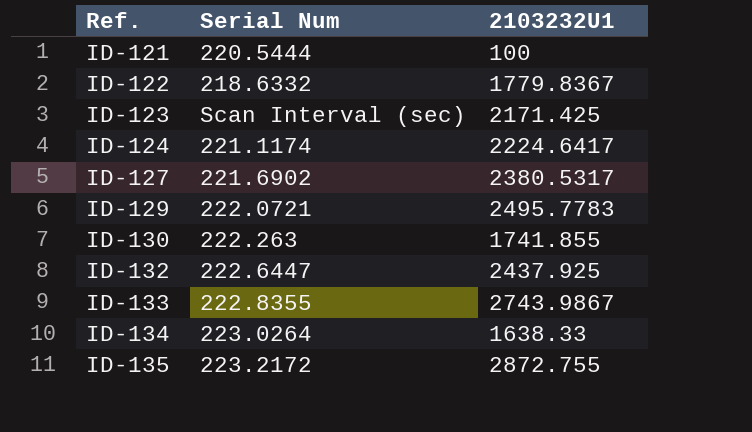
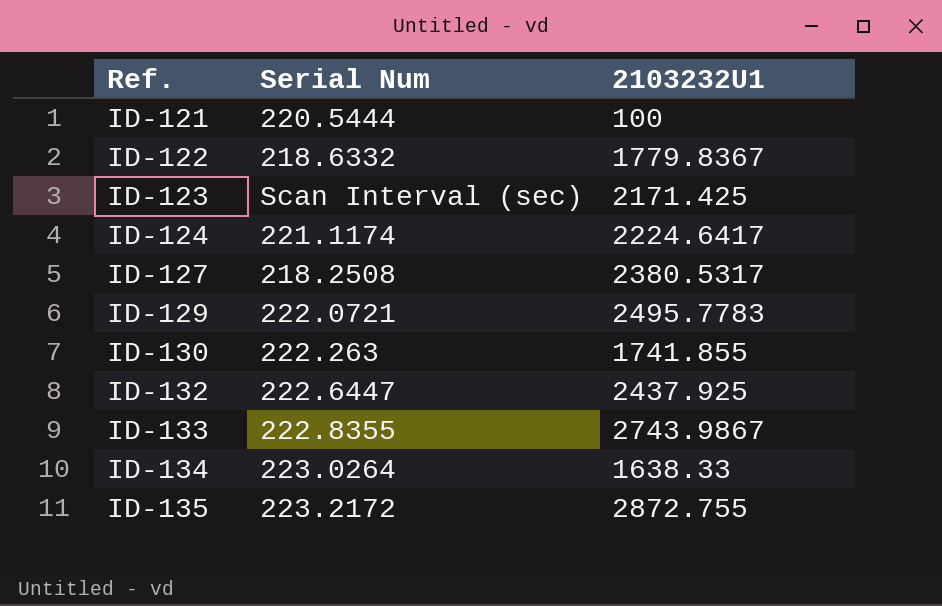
ID-127 | Serial Num: 221.6902 -> 218.2508

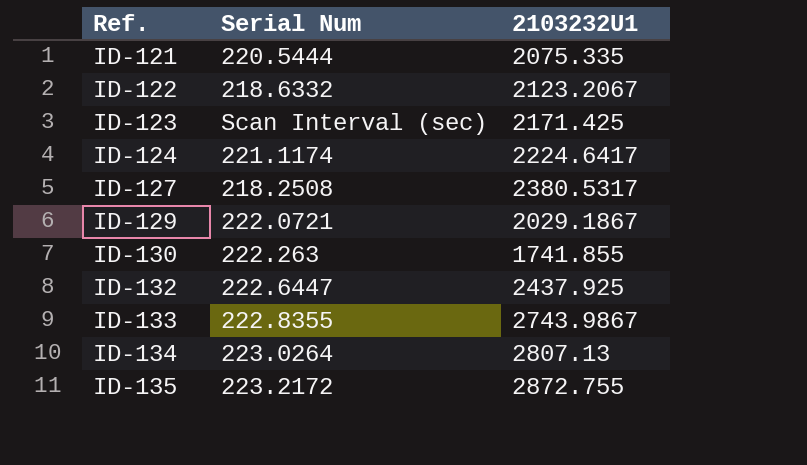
ID-121 | 2103232U1: 100 -> 2075.335
ID-122 | 2103232U1: 1779.8367 -> 2123.2067
ID-129 | 2103232U1: 2495.7783 -> 2029.1867
ID-134 | 2103232U1: 1638.33 -> 2807.13

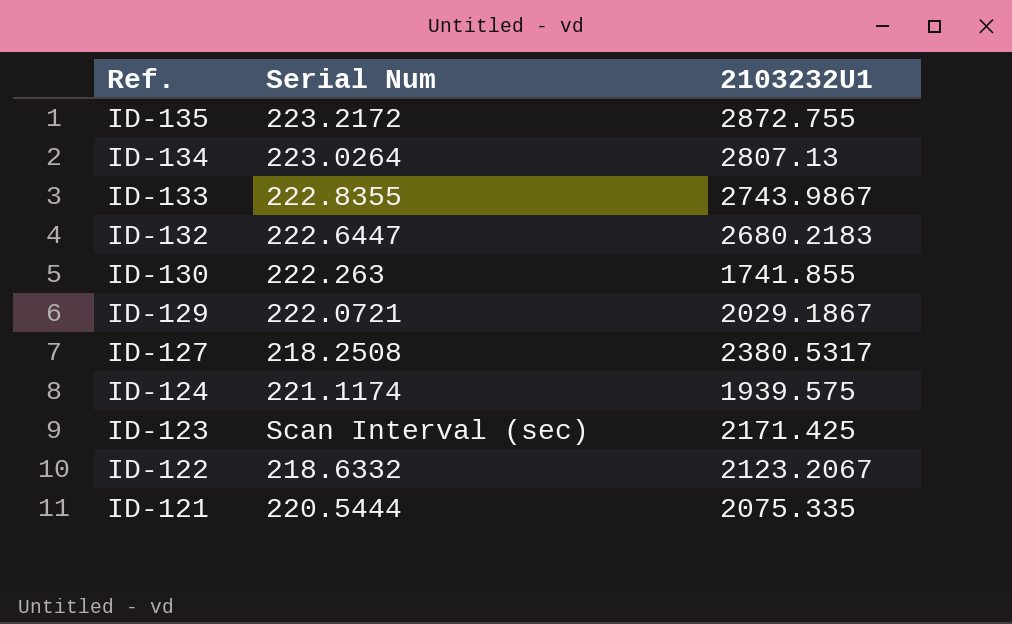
row order: Ref. ascending -> Ref. descending
ID-132 | 2103232U1: 2437.925 -> 2680.2183
ID-124 | 2103232U1: 2224.6417 -> 1939.575

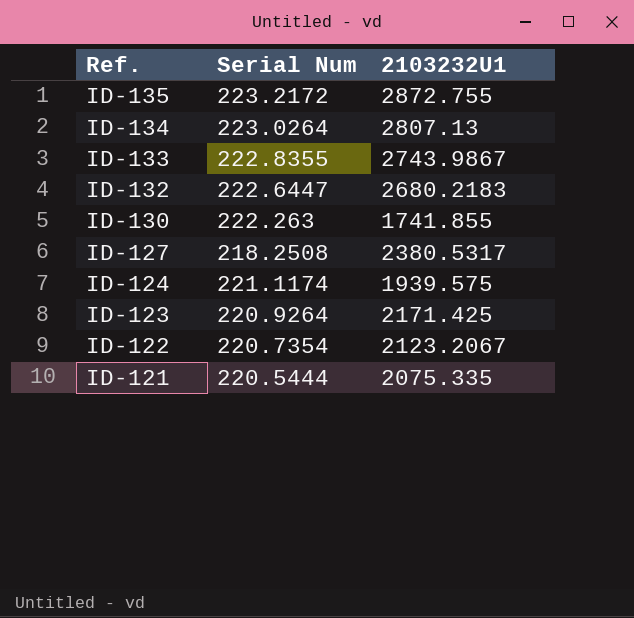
row ID-129: 222.0721 | 2029.1867 -> none
ID-123 | Serial Num: Scan Interval (sec) -> 220.9264
ID-122 | Serial Num: 218.6332 -> 220.7354

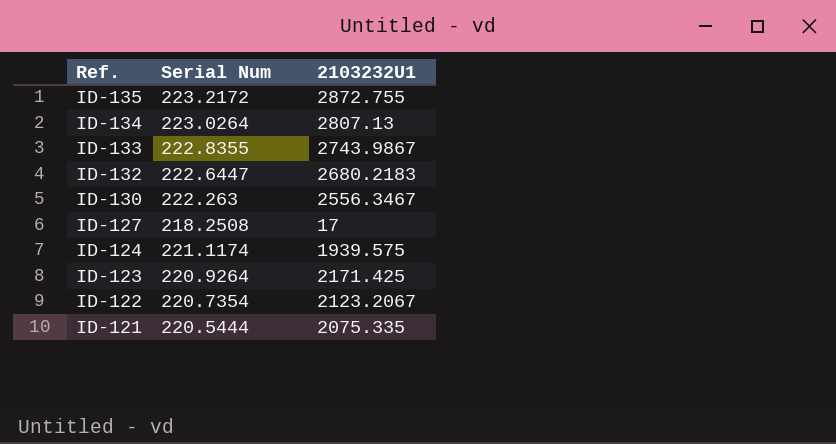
ID-130 | 2103232U1: 1741.855 -> 2556.3467
ID-127 | 2103232U1: 2380.5317 -> 17

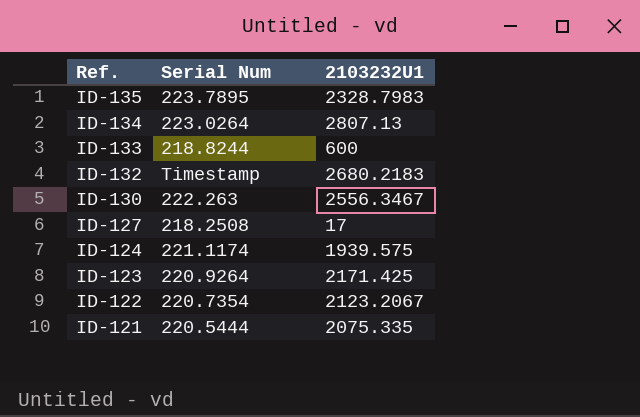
ID-135 | Serial Num: 223.2172 -> 223.7895
ID-135 | 2103232U1: 2872.755 -> 2328.7983
ID-133 | Serial Num: 222.8355 -> 218.8244
ID-133 | 2103232U1: 2743.9867 -> 600
ID-132 | Serial Num: 222.6447 -> Timestamp

